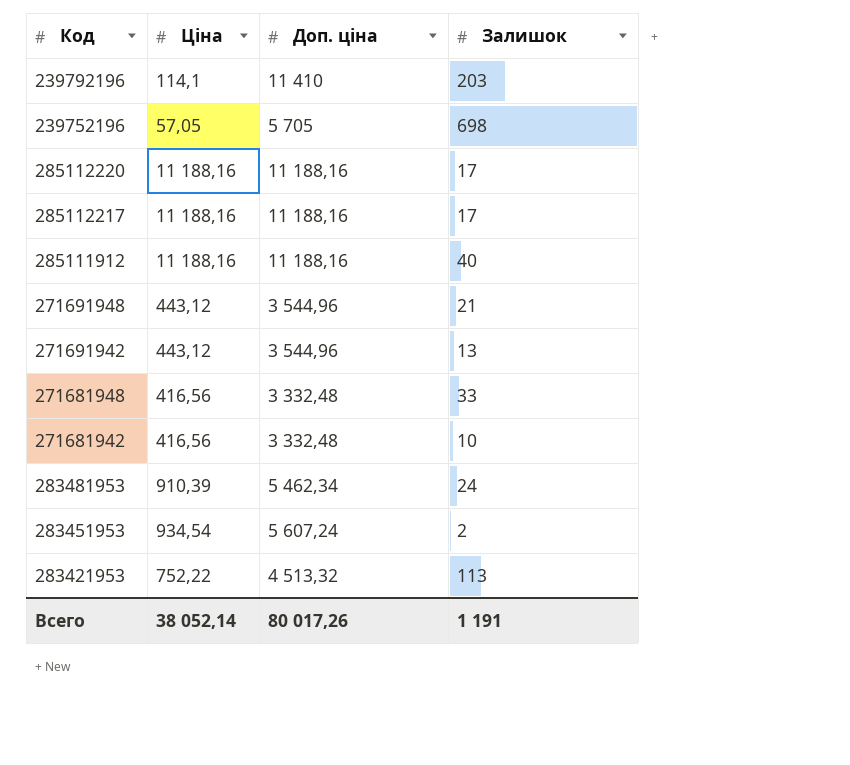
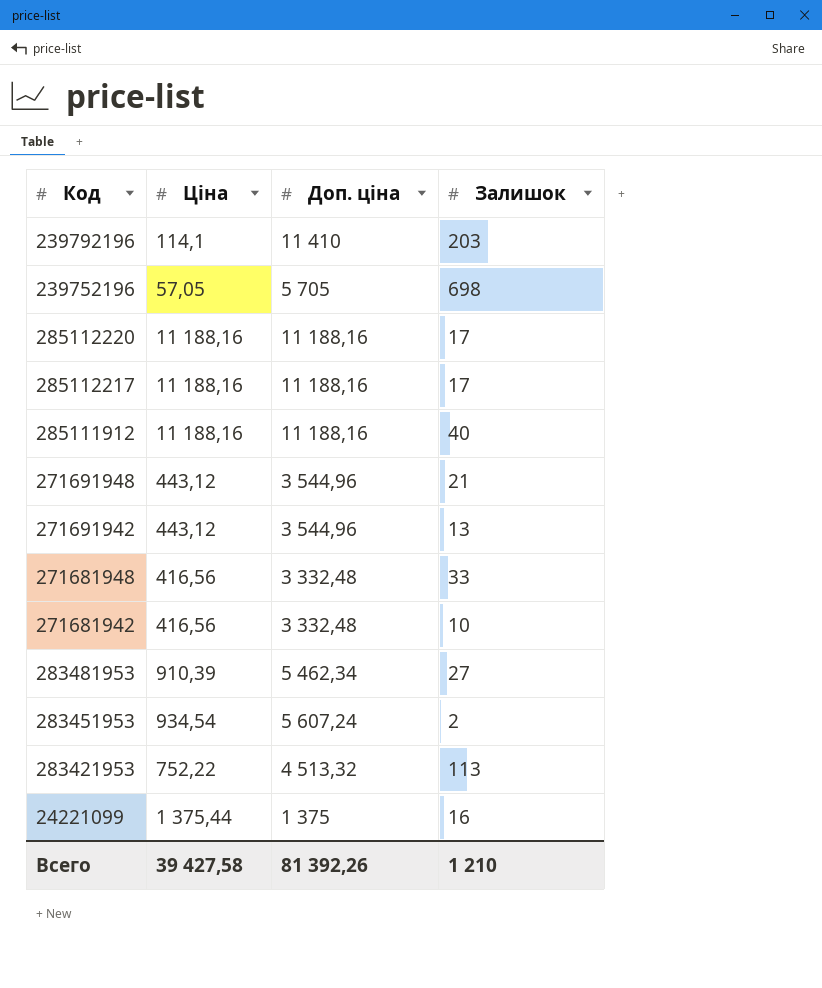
283481953 | Залишок: 24 -> 27
row 24221099: none -> 1 375,44 | 1 375 | 16
Всего | Ціна: 38 052,14 -> 39 427,58
Всего | Доп. ціна: 80 017,26 -> 81 392,26
Всего | Залишок: 1 191 -> 1 210

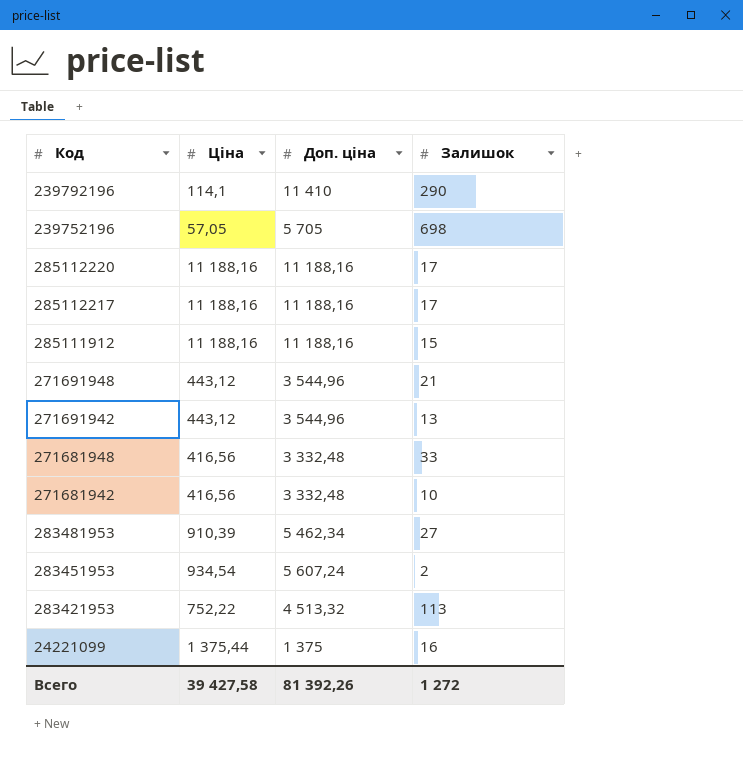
239792196 | Залишок: 203 -> 290
285111912 | Залишок: 40 -> 15
Всего | Залишок: 1 210 -> 1 272

